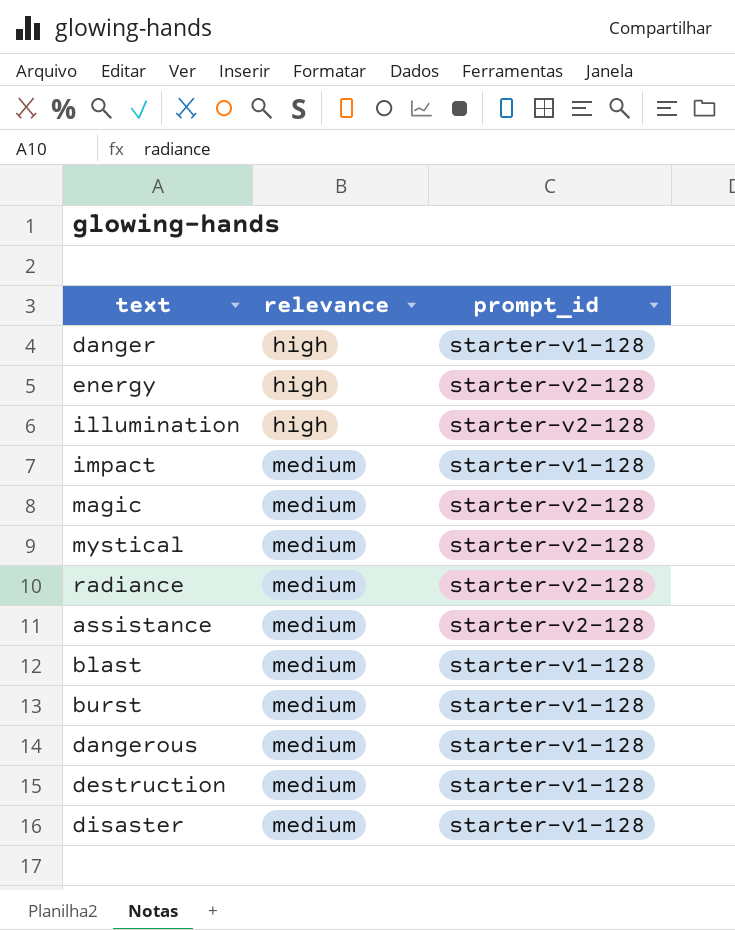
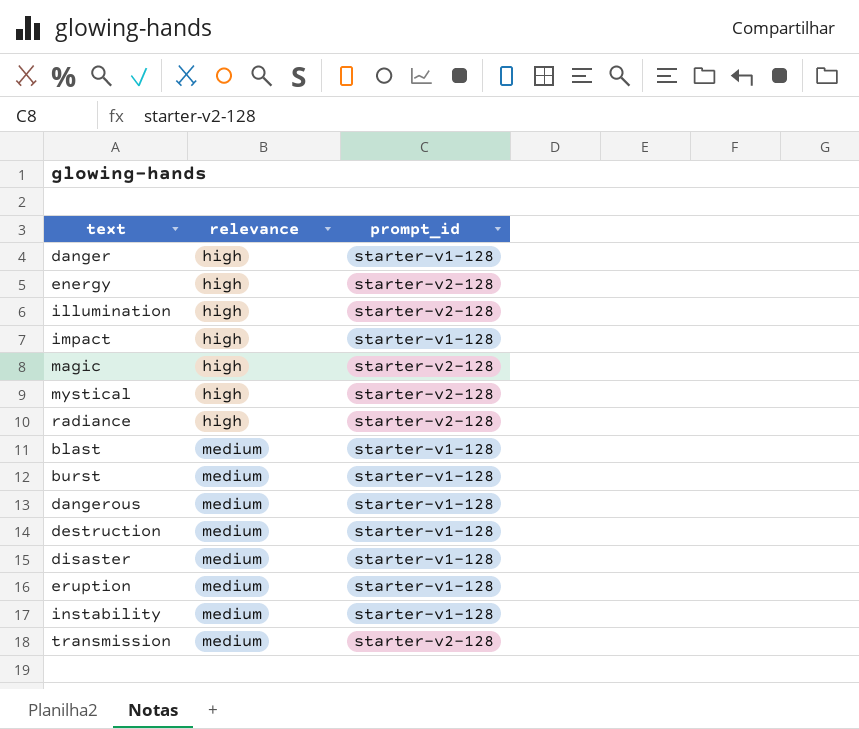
row assistance: medium | starter-v2-128 -> none
impact | relevance: medium -> high
magic | relevance: medium -> high
mystical | relevance: medium -> high
radiance | relevance: medium -> high
row eruption: none -> medium | starter-v1-128
row instability: none -> medium | starter-v1-128
row transmission: none -> medium | starter-v2-128

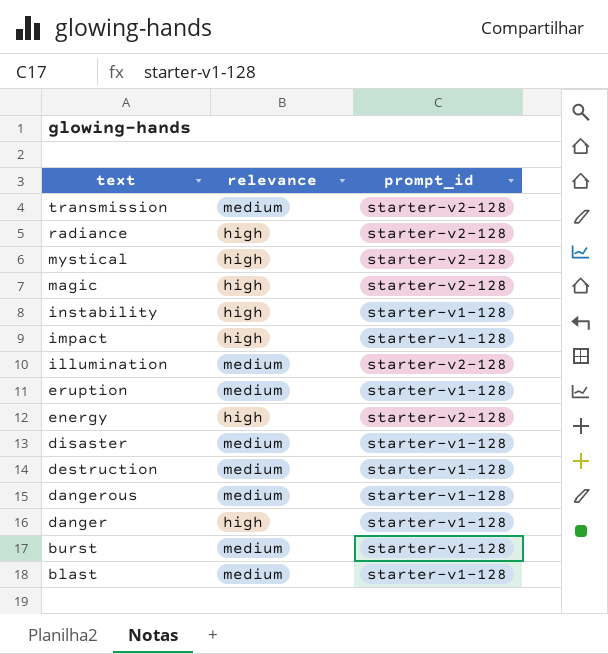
row order: relevance ascending -> text descending
instability | relevance: medium -> high
illumination | relevance: high -> medium

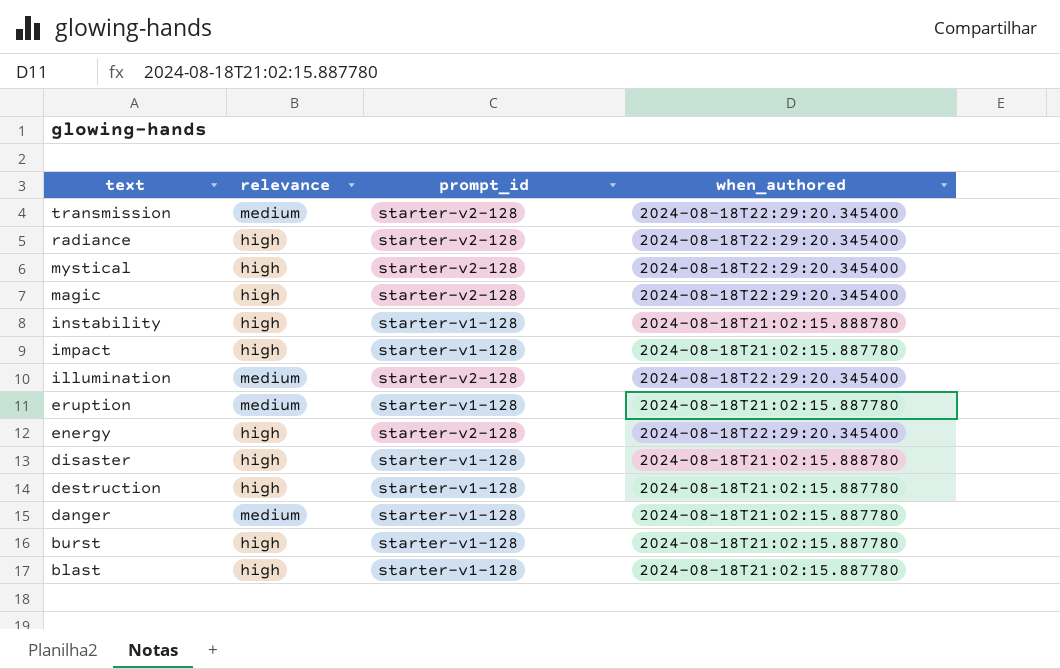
column when_authored | position: none -> 4
row dangerous: medium | starter-v1-128 -> none
disaster | relevance: medium -> high
destruction | relevance: medium -> high
danger | relevance: high -> medium
burst | relevance: medium -> high
blast | relevance: medium -> high

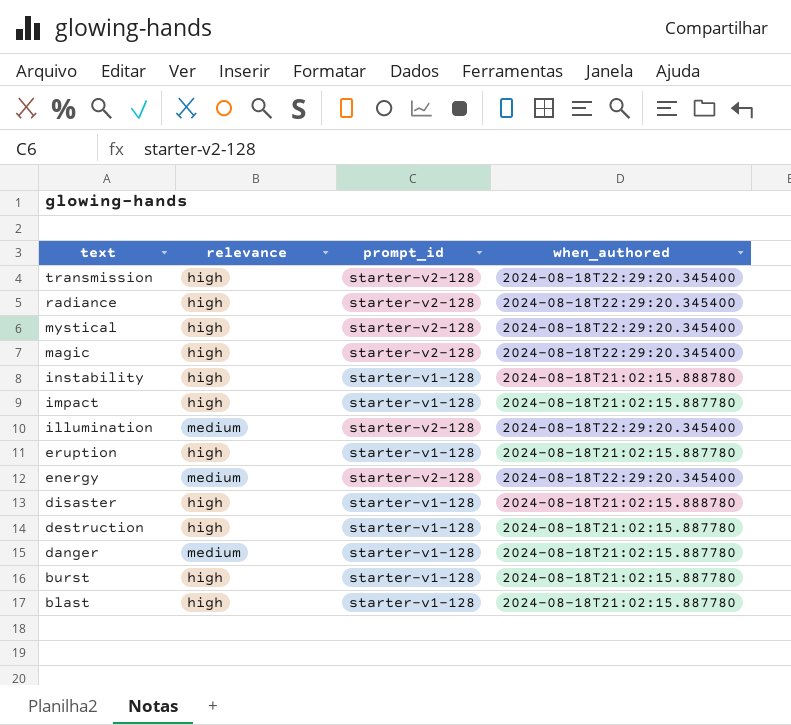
transmission | relevance: medium -> high
eruption | relevance: medium -> high
energy | relevance: high -> medium

